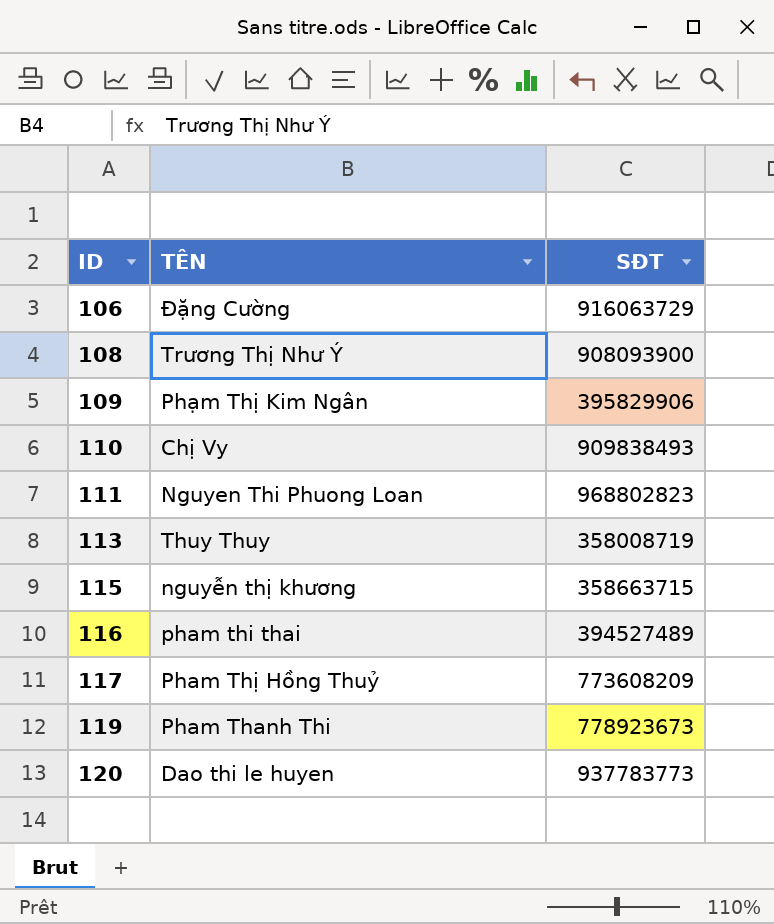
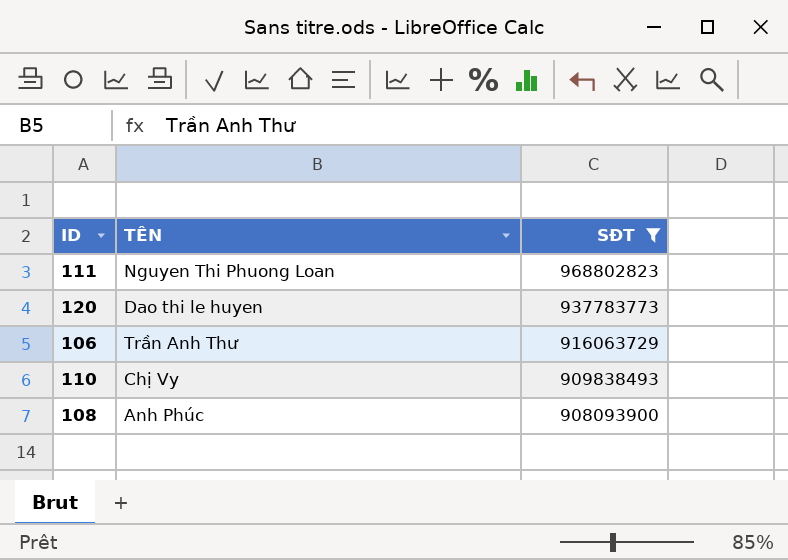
filter: none -> SĐT >= 908093900
row order: ID ascending -> SĐT descending
106 | TÊN: Đặng Cường -> Trần Anh Thư
108 | TÊN: Trương Thị Như Ý -> Anh Phúc

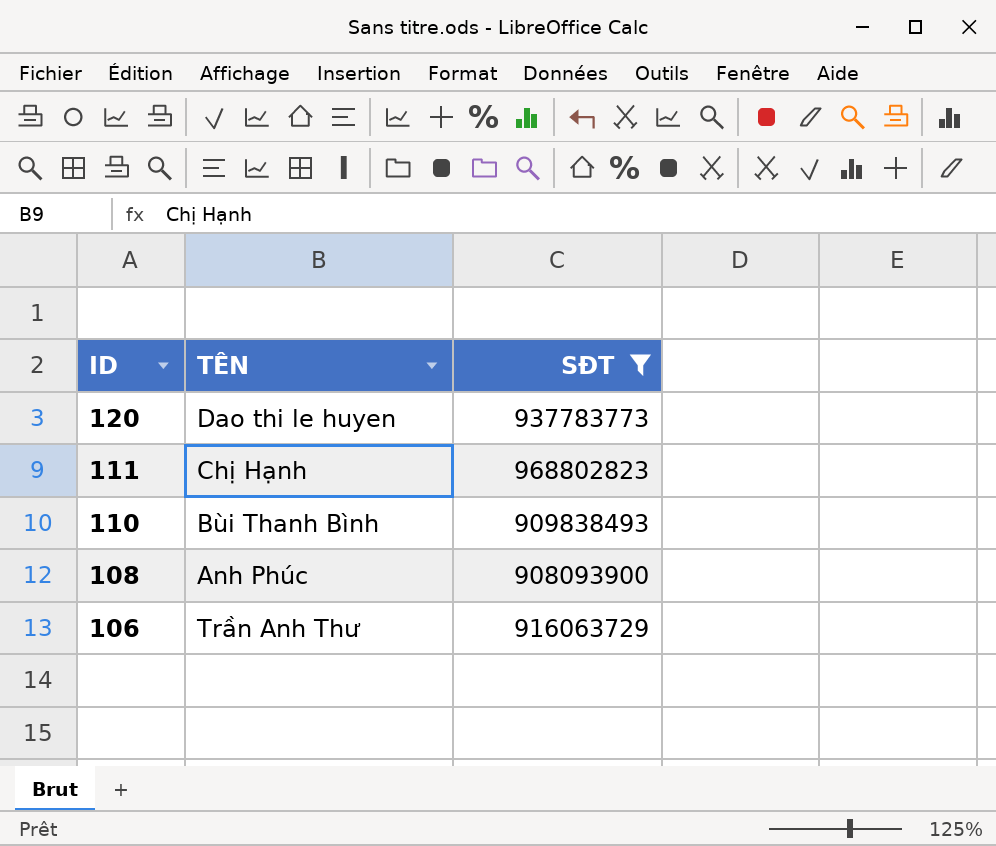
row order: SĐT descending -> ID descending
111 | TÊN: Nguyen Thi Phuong Loan -> Chị Hạnh
110 | TÊN: Chị Vy -> Bùi Thanh Bình

